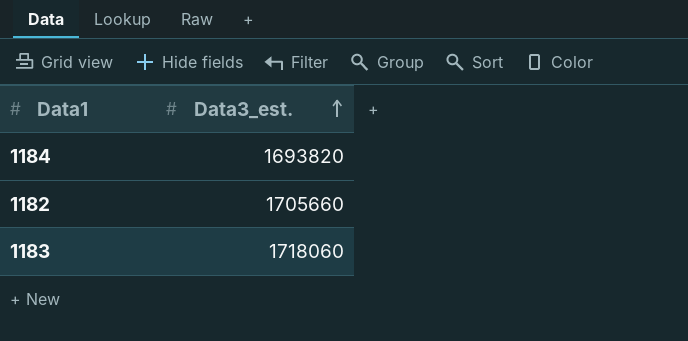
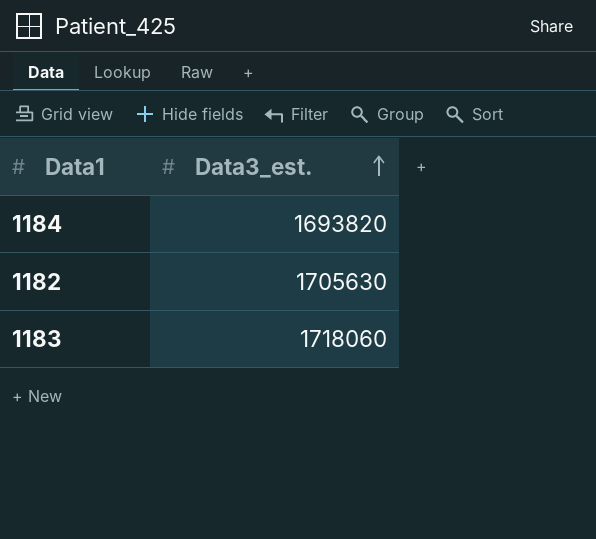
1182 | Data3_est.: 1705660 -> 1705630

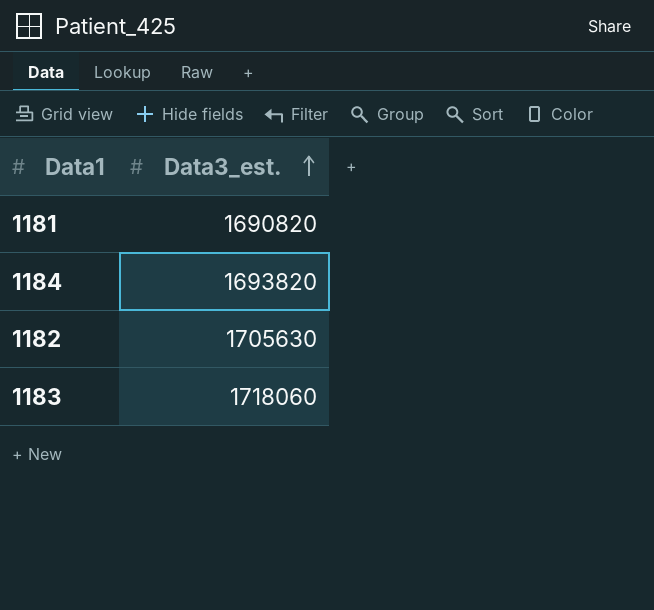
row 1181: none -> 1690820

